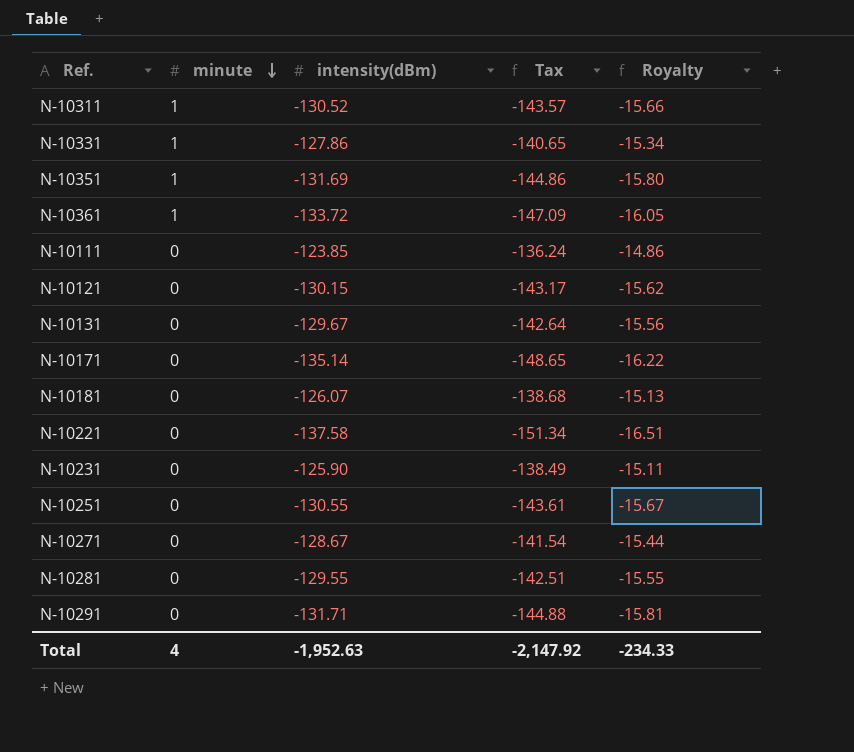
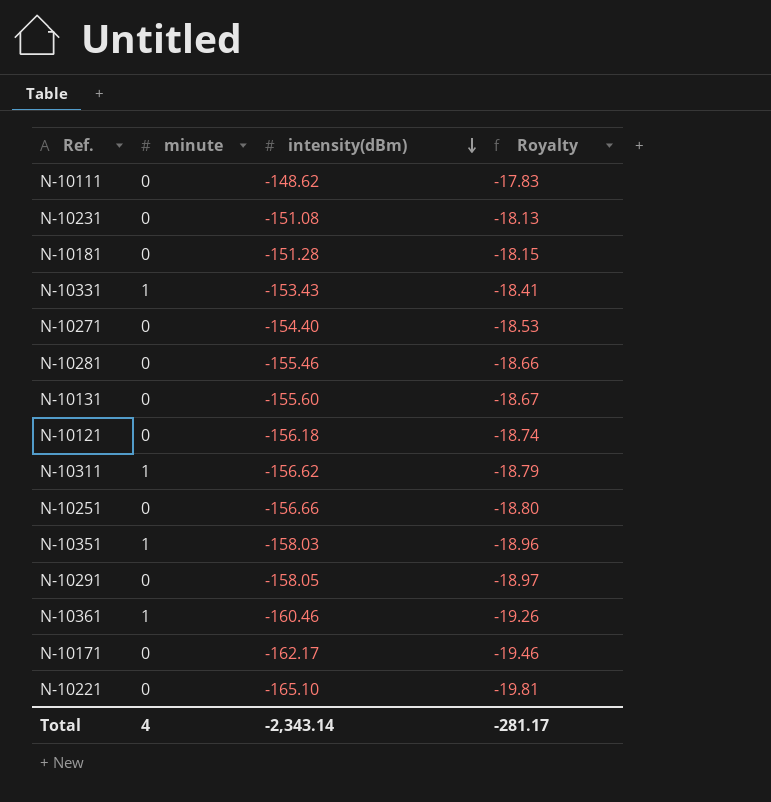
row order: minute descending -> intensity(dBm) descending
column Tax | formula: [intensity(dBm)] * 1.1 -> none
N-10111 | intensity(dBm): -123.85 -> -148.62
N-10111 | Royalty: -14.86 -> -17.83
N-10231 | intensity(dBm): -125.90 -> -151.08
N-10231 | Royalty: -15.11 -> -18.13
N-10181 | intensity(dBm): -126.07 -> -151.28
N-10181 | Royalty: -15.13 -> -18.15
N-10331 | intensity(dBm): -127.86 -> -153.43
N-10331 | Royalty: -15.34 -> -18.41
N-10271 | intensity(dBm): -128.67 -> -154.40
N-10271 | Royalty: -15.44 -> -18.53
N-10281 | intensity(dBm): -129.55 -> -155.46
N-10281 | Royalty: -15.55 -> -18.66
N-10131 | intensity(dBm): -129.67 -> -155.60
N-10131 | Royalty: -15.56 -> -18.67
N-10121 | intensity(dBm): -130.15 -> -156.18
N-10121 | Royalty: -15.62 -> -18.74
N-10311 | intensity(dBm): -130.52 -> -156.62
N-10311 | Royalty: -15.66 -> -18.79
N-10251 | intensity(dBm): -130.55 -> -156.66
N-10251 | Royalty: -15.67 -> -18.80
N-10351 | intensity(dBm): -131.69 -> -158.03
N-10351 | Royalty: -15.80 -> -18.96
N-10291 | intensity(dBm): -131.71 -> -158.05
N-10291 | Royalty: -15.81 -> -18.97
N-10361 | intensity(dBm): -133.72 -> -160.46
N-10361 | Royalty: -16.05 -> -19.26
N-10171 | intensity(dBm): -135.14 -> -162.17
N-10171 | Royalty: -16.22 -> -19.46
N-10221 | intensity(dBm): -137.58 -> -165.10
N-10221 | Royalty: -16.51 -> -19.81
Total | intensity(dBm): -1,952.63 -> -2,343.14
Total | Royalty: -234.33 -> -281.17

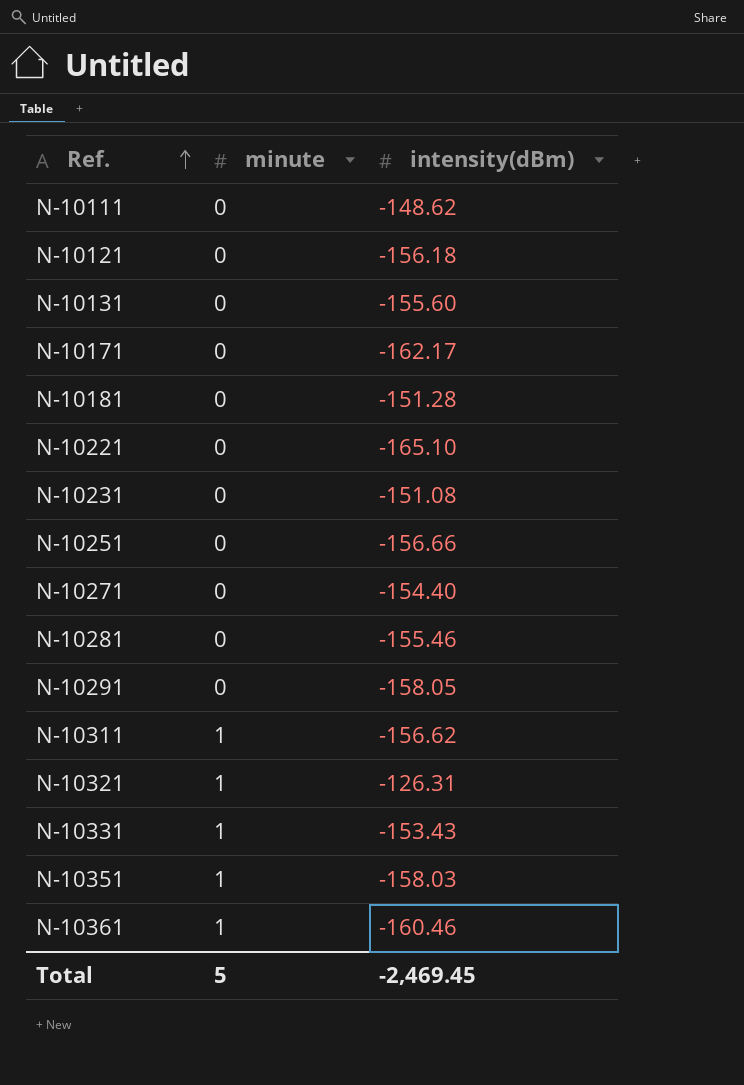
row order: intensity(dBm) descending -> Ref. ascending
column Royalty | formula: [intensity(dBm)] * 0.12 -> none
row N-10321: none -> 1 | -126.31
Total | minute: 4 -> 5
Total | intensity(dBm): -2,343.14 -> -2,469.45

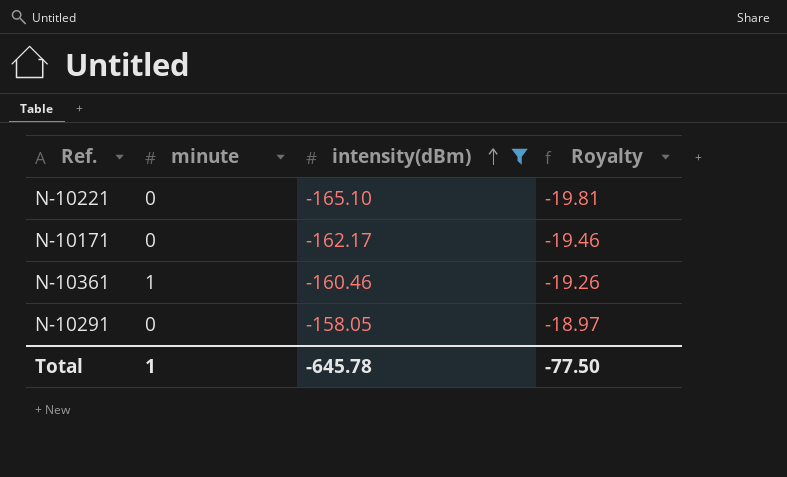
filter: none -> intensity(dBm) <= -158.05
row order: Ref. ascending -> intensity(dBm) ascending
column Royalty | formula: none -> [intensity(dBm)] * 0.12
Total | minute: 5 -> 1
Total | intensity(dBm): -2,469.45 -> -645.78

